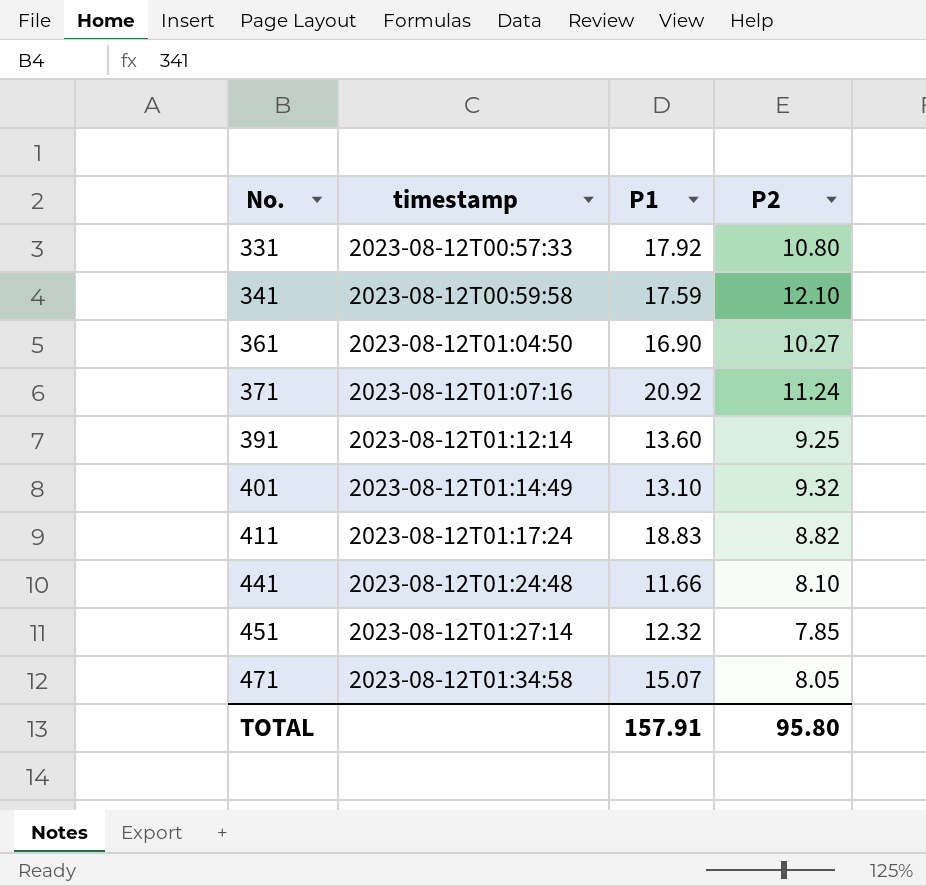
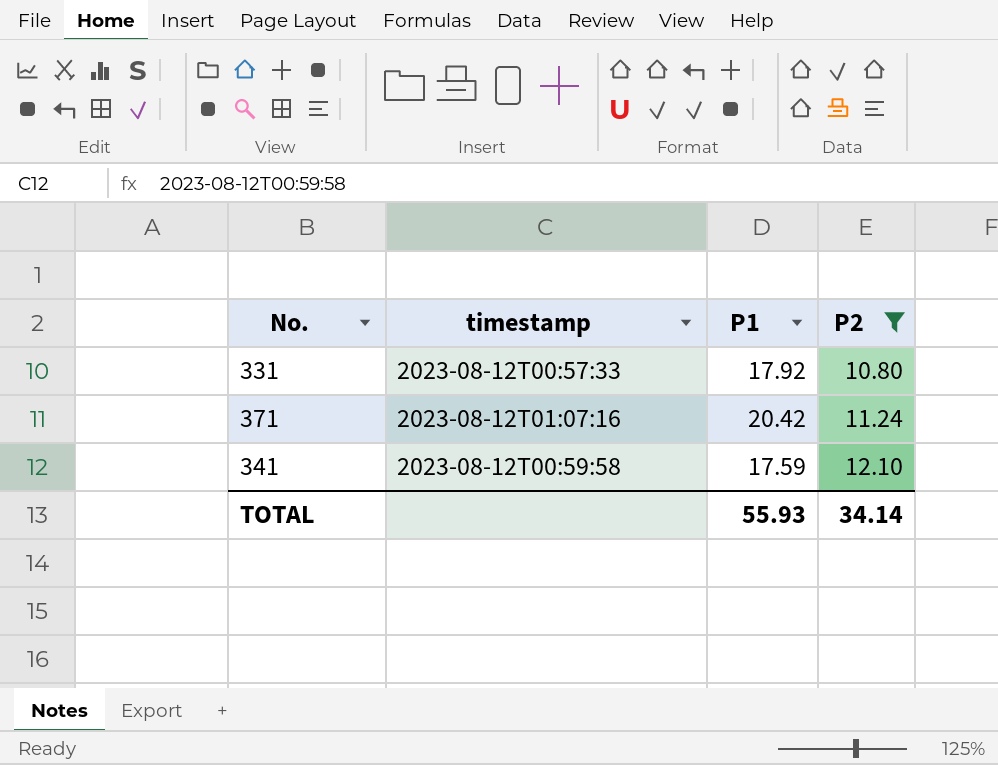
filter: none -> P2 >= 10.80
row order: No. ascending -> P2 ascending
371 | P1: 20.92 -> 20.42
TOTAL | P1: 157.91 -> 55.93
TOTAL | P2: 95.80 -> 34.14

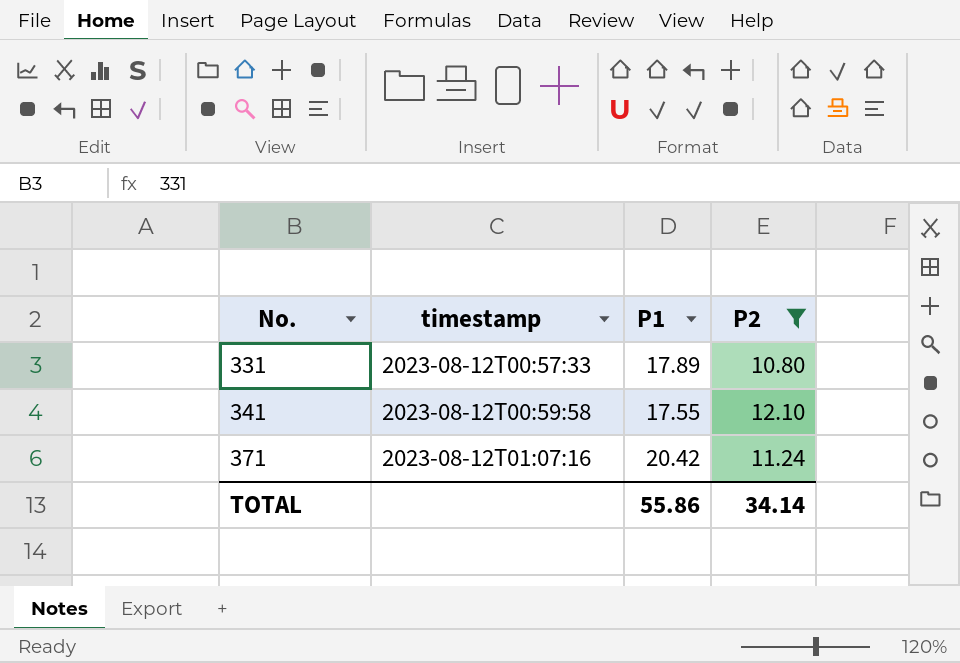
row order: P2 ascending -> No. ascending
331 | P1: 17.92 -> 17.89
341 | P1: 17.59 -> 17.55
TOTAL | P1: 55.93 -> 55.86

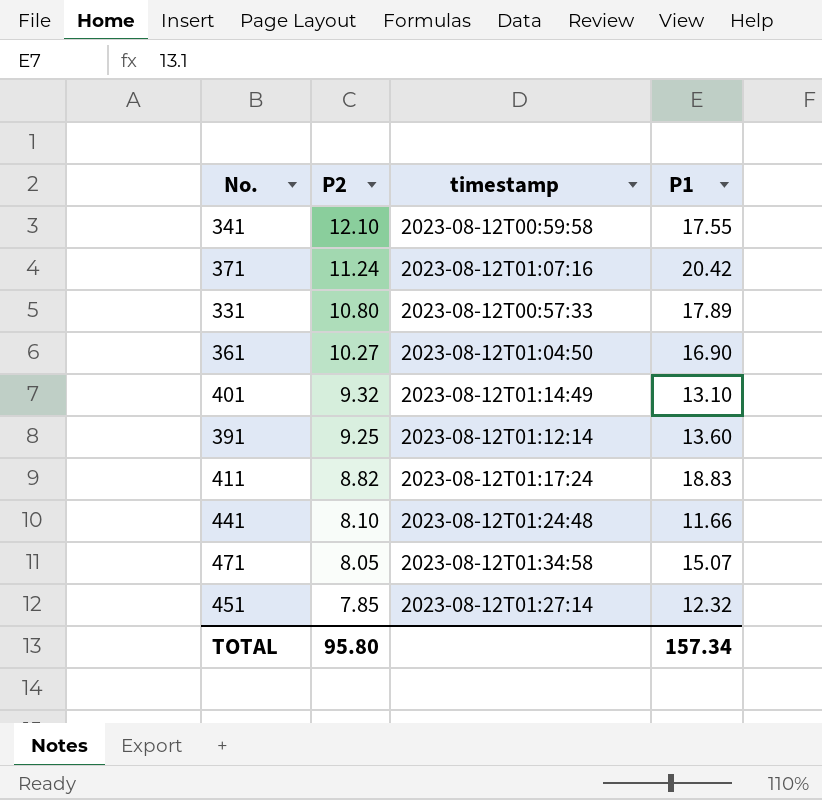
filter: P2 >= 10.80 -> none
row order: No. ascending -> P2 descending
column P2 | position: 4 -> 2
TOTAL | P2: 34.14 -> 95.80
TOTAL | P1: 55.86 -> 157.34

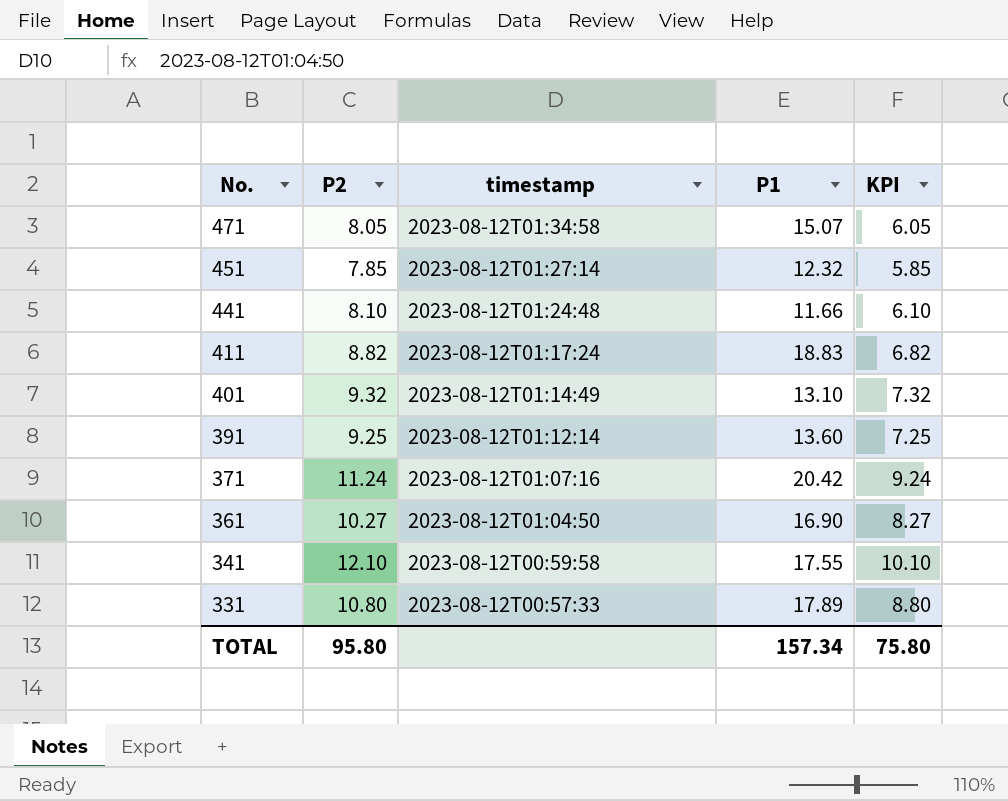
row order: P2 descending -> No. descending
column KPI | formula: none -> [P2] - 2

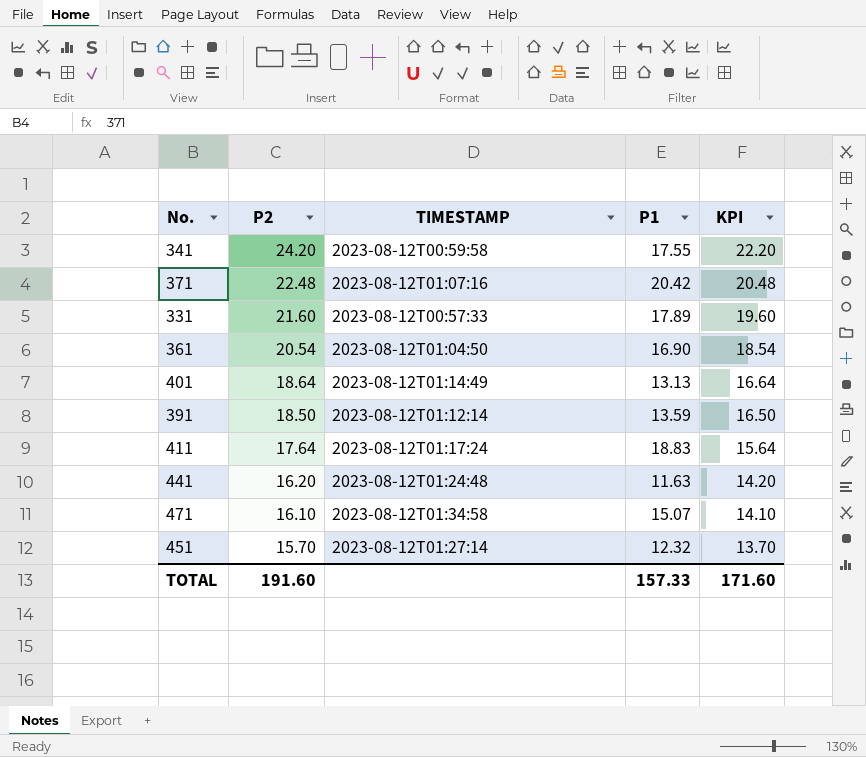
row order: No. descending -> P2 descending
column name: timestamp -> TIMESTAMP
341 | P2: 12.10 -> 24.20
341 | KPI: 10.10 -> 22.20
371 | P2: 11.24 -> 22.48
371 | KPI: 9.24 -> 20.48
331 | P2: 10.80 -> 21.60
331 | KPI: 8.80 -> 19.60
361 | P2: 10.27 -> 20.54
361 | KPI: 8.27 -> 18.54
401 | P2: 9.32 -> 18.64
401 | P1: 13.10 -> 13.13
401 | KPI: 7.32 -> 16.64
391 | P2: 9.25 -> 18.50
391 | P1: 13.60 -> 13.59
391 | KPI: 7.25 -> 16.50
411 | P2: 8.82 -> 17.64
411 | KPI: 6.82 -> 15.64
441 | P2: 8.10 -> 16.20
441 | P1: 11.66 -> 11.63
441 | KPI: 6.10 -> 14.20
471 | P2: 8.05 -> 16.10
471 | KPI: 6.05 -> 14.10
451 | P2: 7.85 -> 15.70
451 | KPI: 5.85 -> 13.70
TOTAL | P2: 95.80 -> 191.60
TOTAL | P1: 157.34 -> 157.33
TOTAL | KPI: 75.80 -> 171.60

